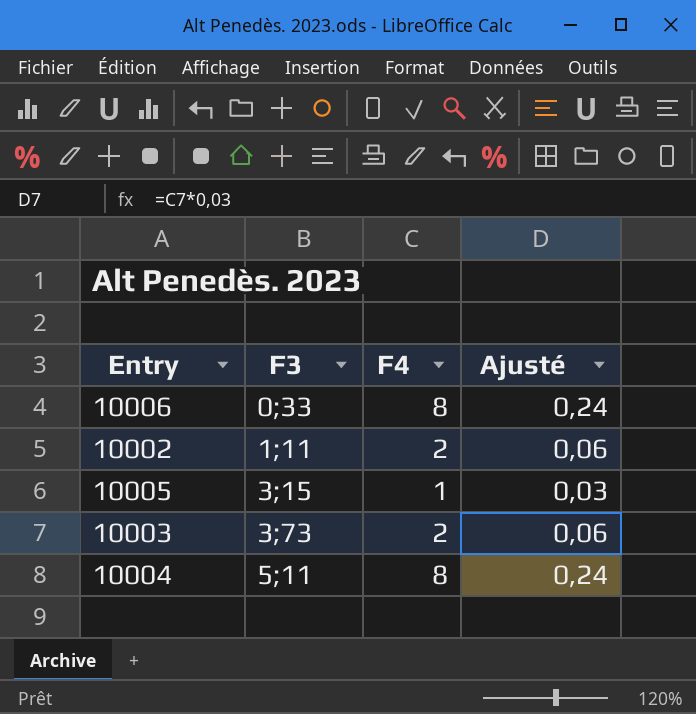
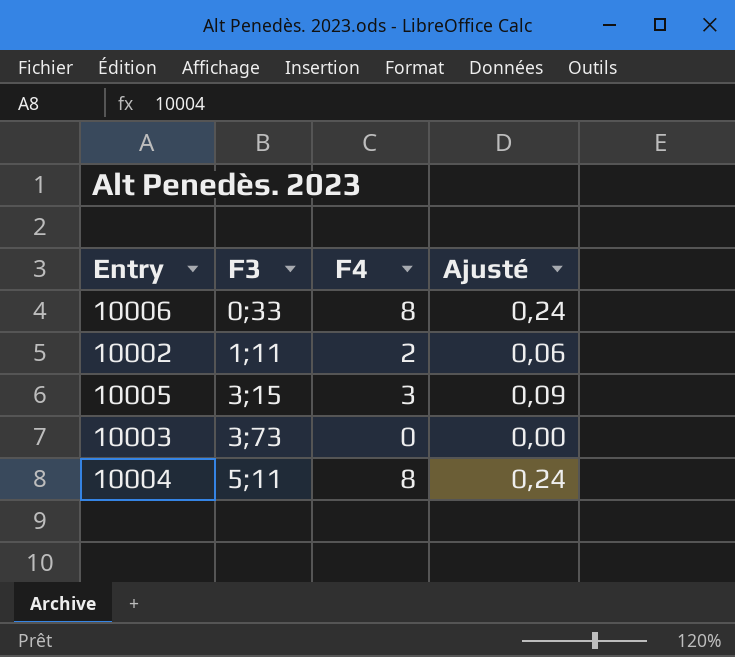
10005 | F4: 1 -> 3
10005 | Ajusté: 0,03 -> 0,09
10003 | F4: 2 -> 0
10003 | Ajusté: 0,06 -> 0,00

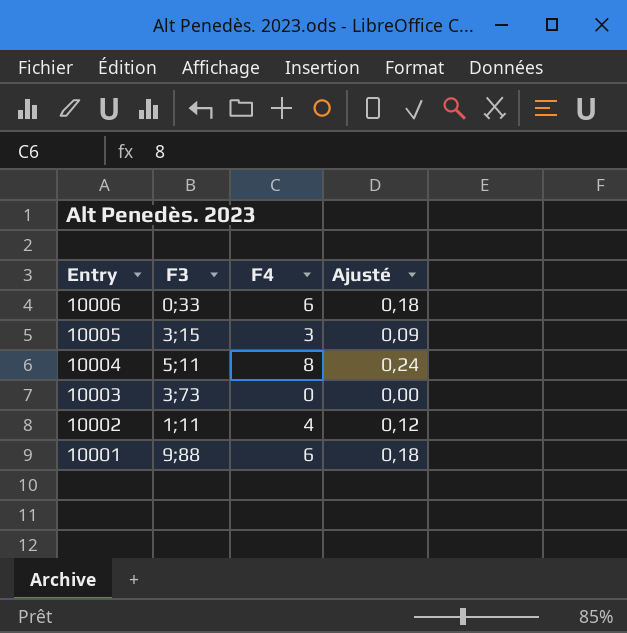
row order: F3 ascending -> Entry descending
10006 | F4: 8 -> 6
10006 | Ajusté: 0,24 -> 0,18
10002 | F4: 2 -> 4
10002 | Ajusté: 0,06 -> 0,12
row 10001: none -> 9;88 | 6 | 0,18

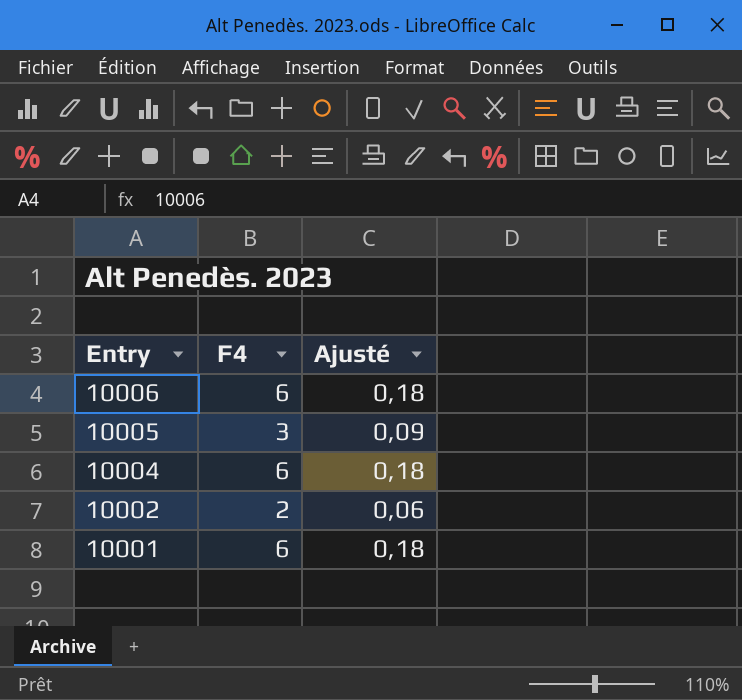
column F3 | position: 2 -> none
row 10003: 3;73 | 0 | 0,00 -> none
10004 | F4: 8 -> 6
10004 | Ajusté: 0,24 -> 0,18
10002 | F4: 4 -> 2
10002 | Ajusté: 0,12 -> 0,06

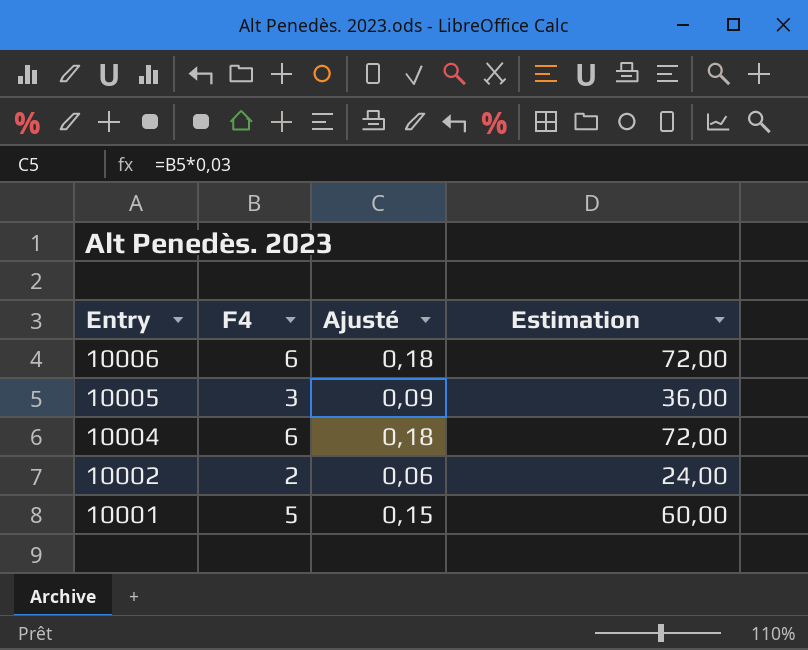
column Estimation | formula: none -> [F4] * 12
10001 | F4: 6 -> 5
10001 | Ajusté: 0,18 -> 0,15

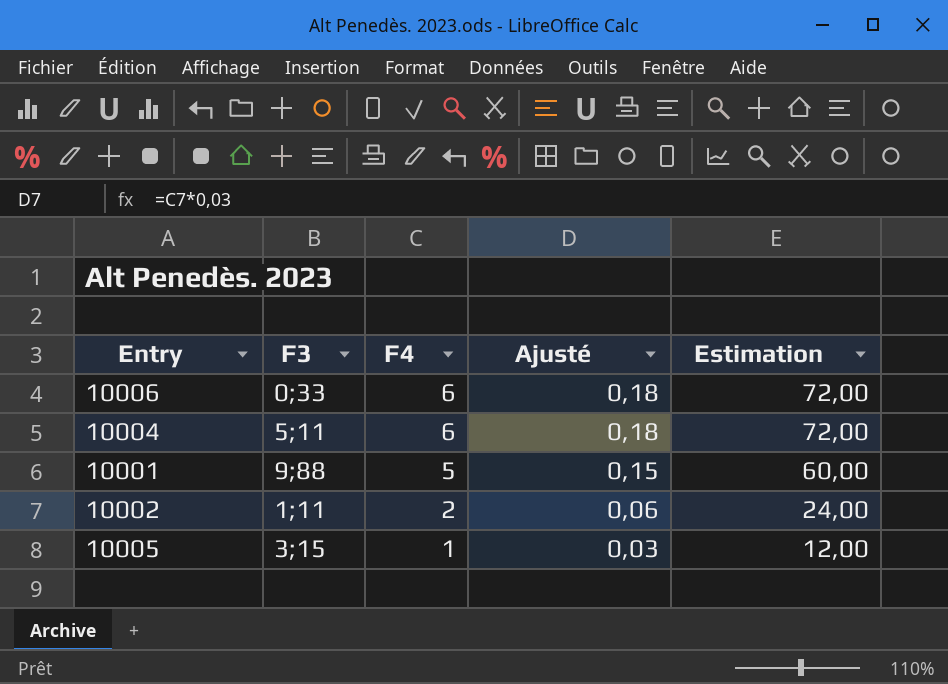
row order: Entry descending -> F4 descending
column F3 | position: none -> 2
10005 | F4: 3 -> 1
10005 | Ajusté: 0,09 -> 0,03
10005 | Estimation: 36,00 -> 12,00

